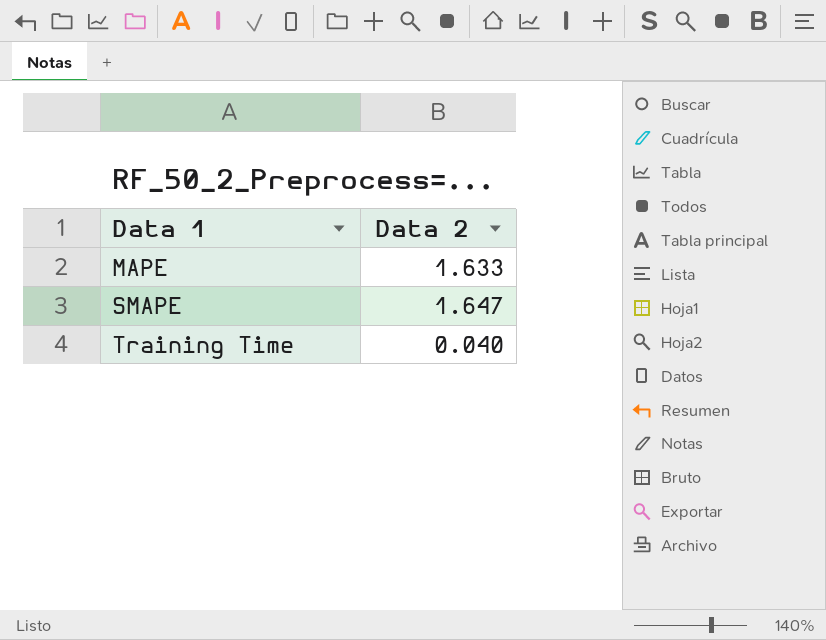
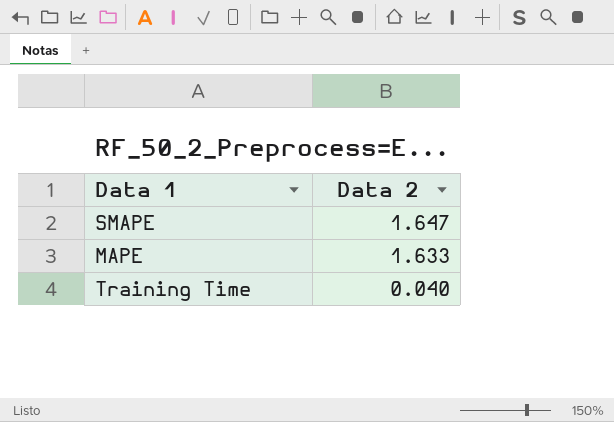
row order: Data 1 ascending -> Data 2 descending

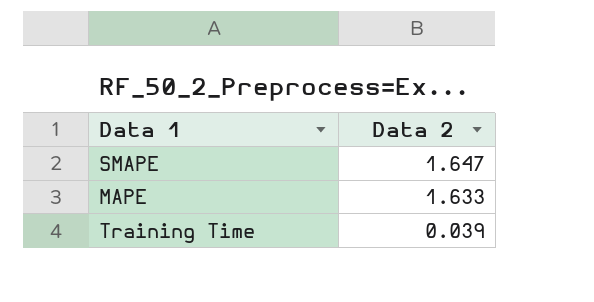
Training Time | Data 2: 0.040 -> 0.039

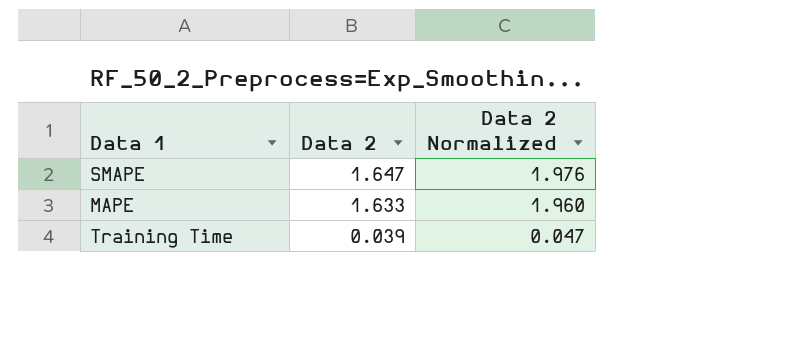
column Data 2 Normalized | formula: none -> [Data 2] * 1.2

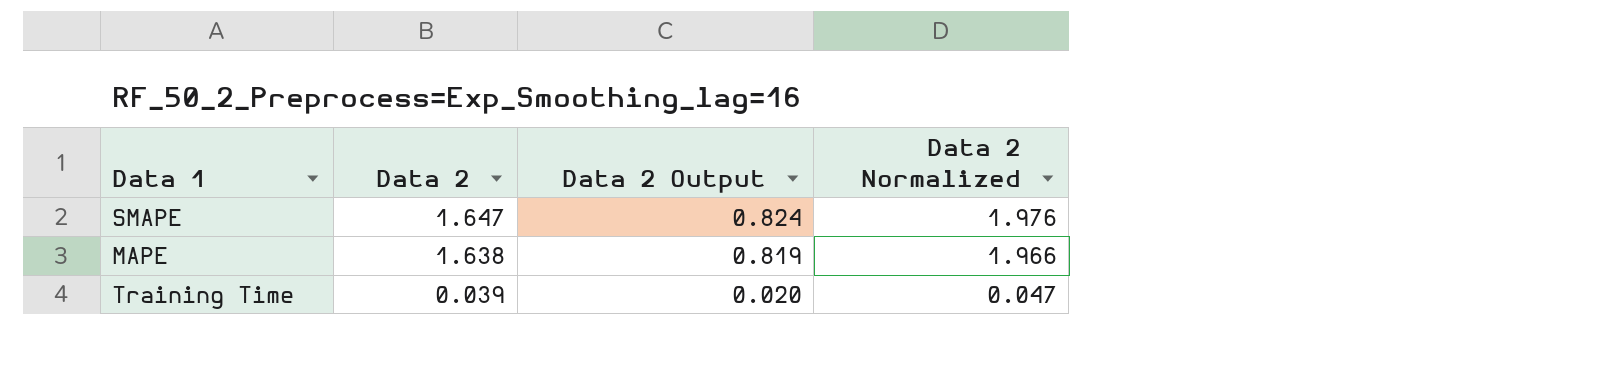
column Data 2 Output | formula: none -> [Data 2] * 0.5
MAPE | Data 2: 1.633 -> 1.638
MAPE | Data 2 Normalized: 1.960 -> 1.966

